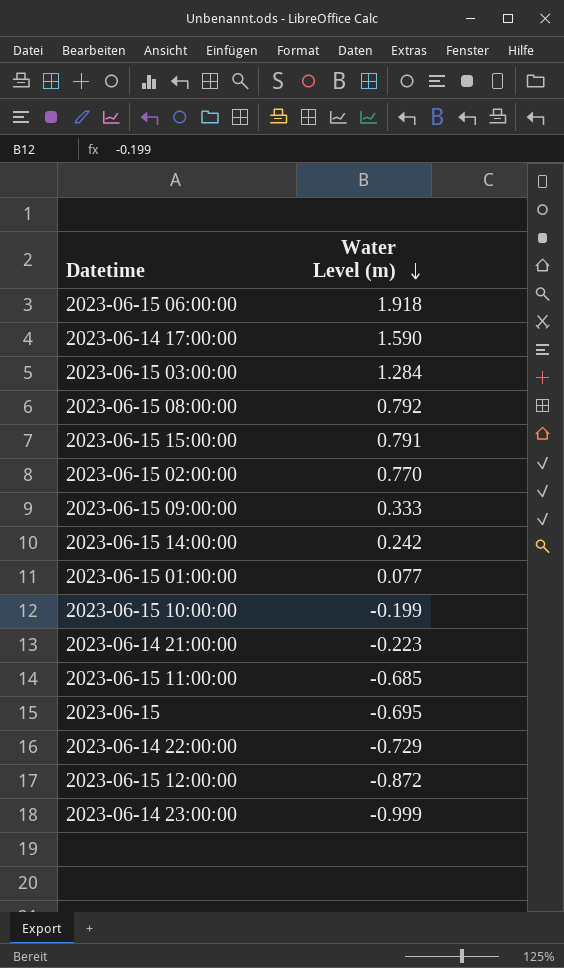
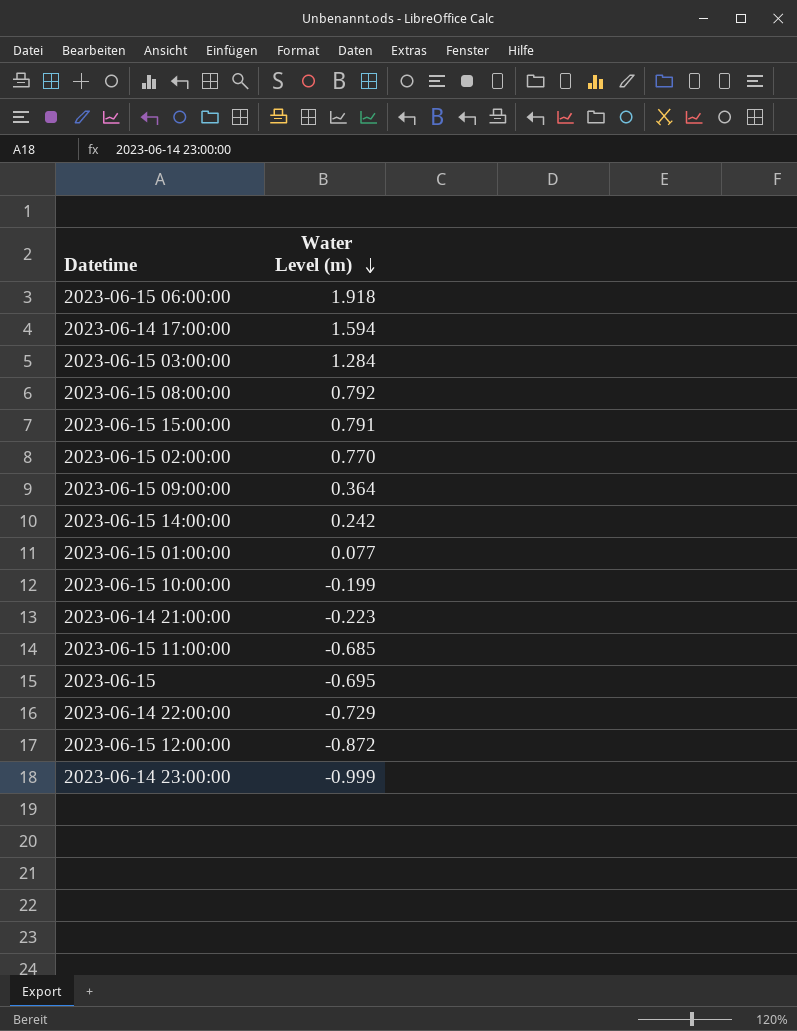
2023-06-14 17:00:00 | Water Level (m): 1.590 -> 1.594
2023-06-15 09:00:00 | Water Level (m): 0.333 -> 0.364

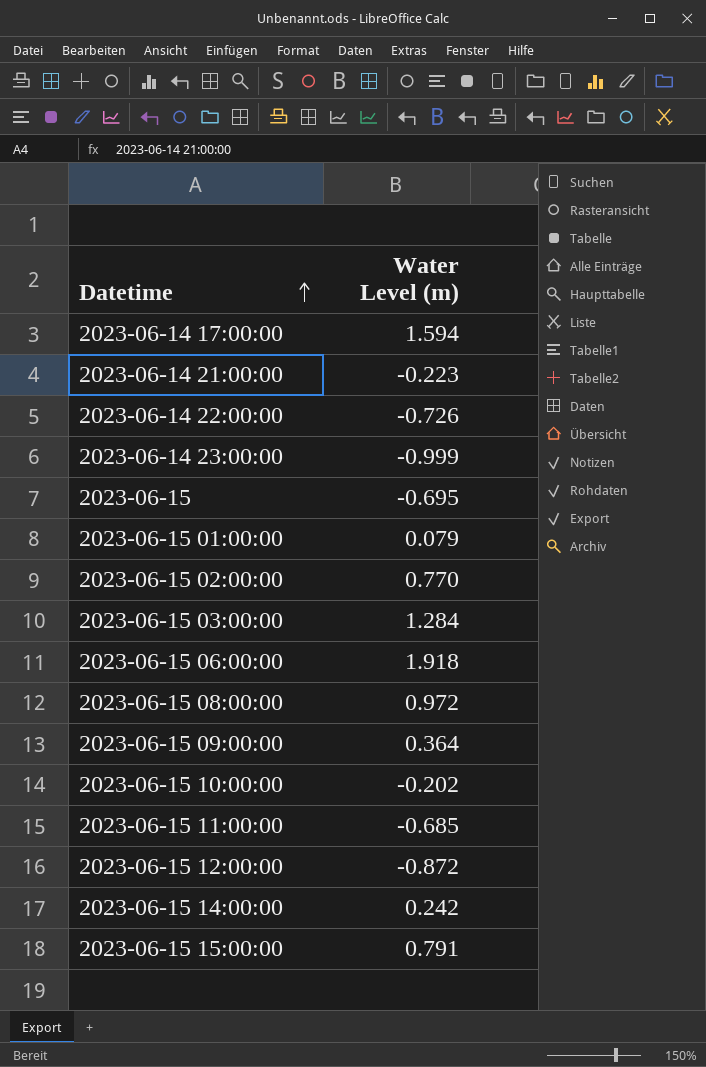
row order: Water Level (m) descending -> Datetime ascending
2023-06-14 22:00:00 | Water Level (m): -0.729 -> -0.726
2023-06-15 01:00:00 | Water Level (m): 0.077 -> 0.079
2023-06-15 08:00:00 | Water Level (m): 0.792 -> 0.972
2023-06-15 10:00:00 | Water Level (m): -0.199 -> -0.202

